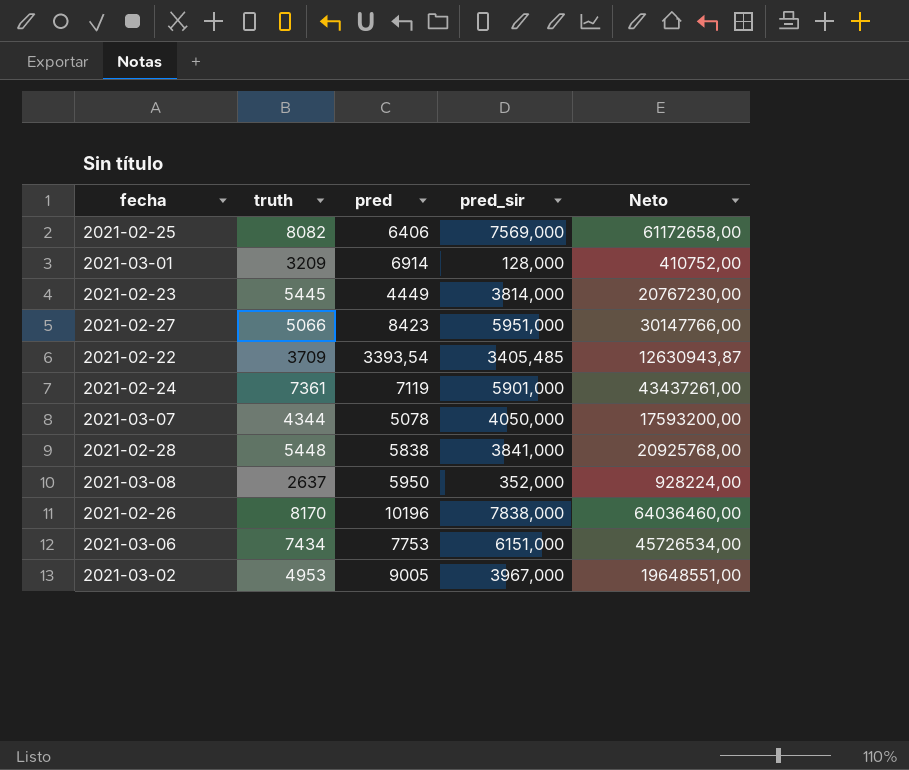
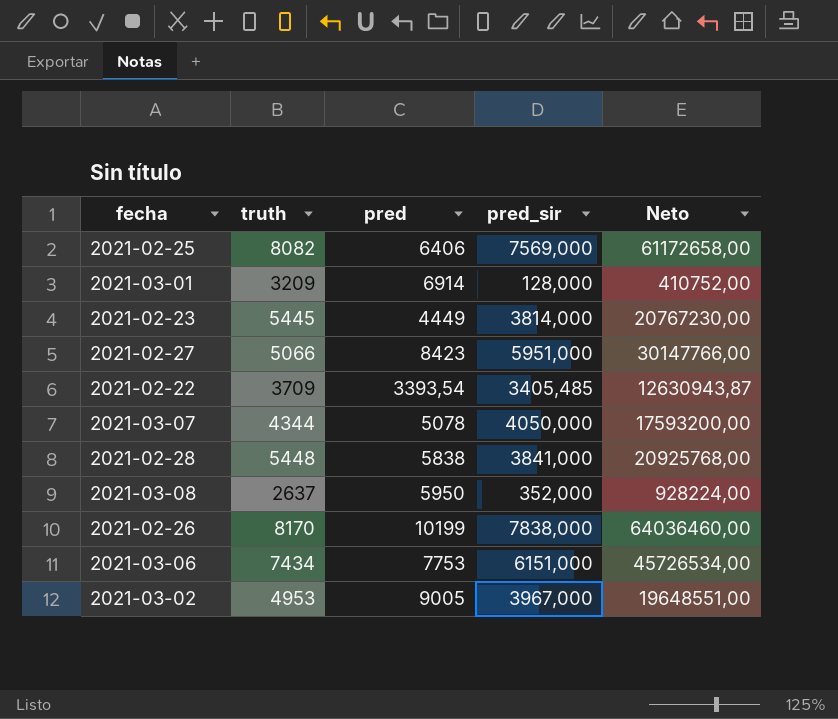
row 2021-02-24: 7361 | 7119 | 5901,000 | 43437261,00 -> none
2021-02-26 | pred: 10196 -> 10199

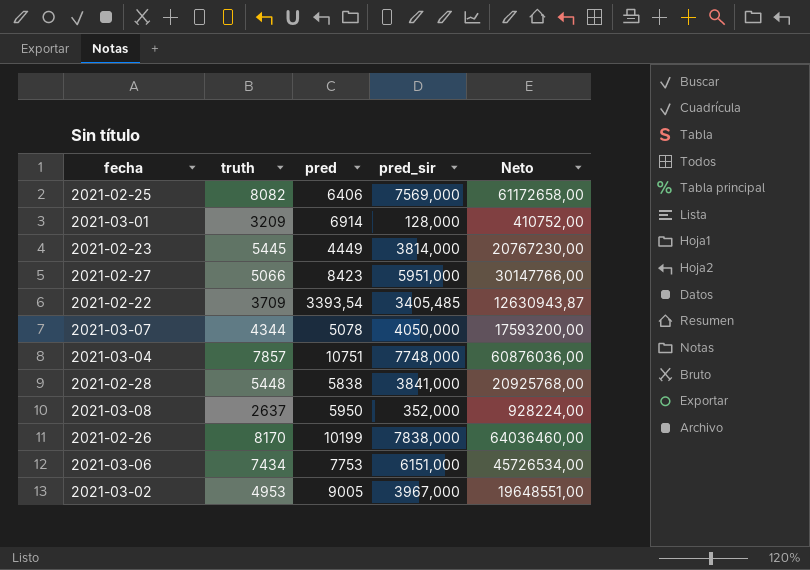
row 2021-03-04: none -> 7857 | 10751 | 7748,000 | 60876036,00

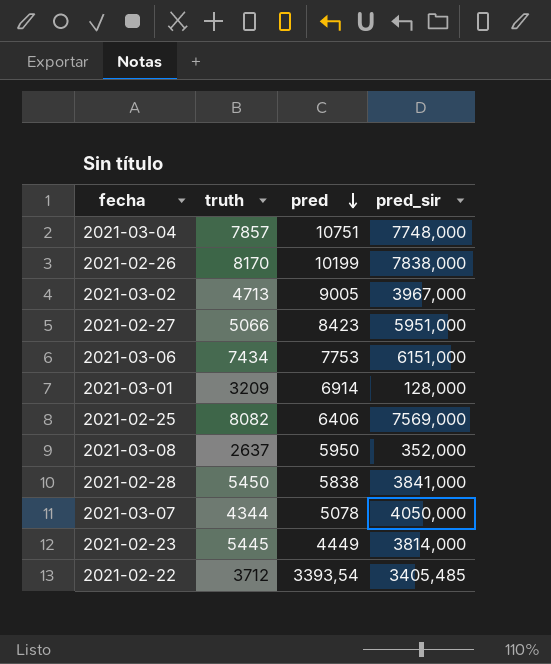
row order: none -> pred descending
column Neto | formula: [truth] * [pred_sir] -> none
2021-03-02 | truth: 4953 -> 4713
2021-02-28 | truth: 5448 -> 5450
2021-02-22 | truth: 3709 -> 3712

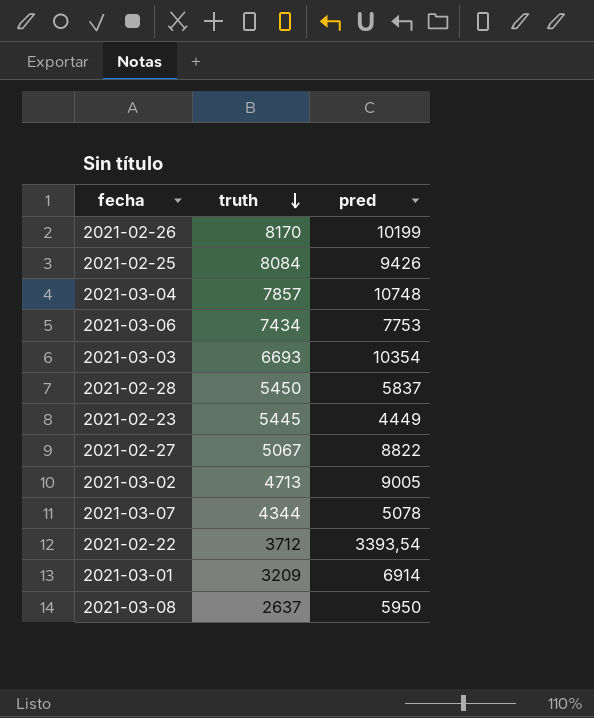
row order: pred descending -> truth descending
column pred_sir | position: 4 -> none
2021-02-25 | truth: 8082 -> 8084
2021-02-25 | pred: 6406 -> 9426
2021-03-04 | pred: 10751 -> 10748
row 2021-03-03: none -> 6693 | 10354
2021-02-28 | pred: 5838 -> 5837
2021-02-27 | truth: 5066 -> 5067
2021-02-27 | pred: 8423 -> 8822

